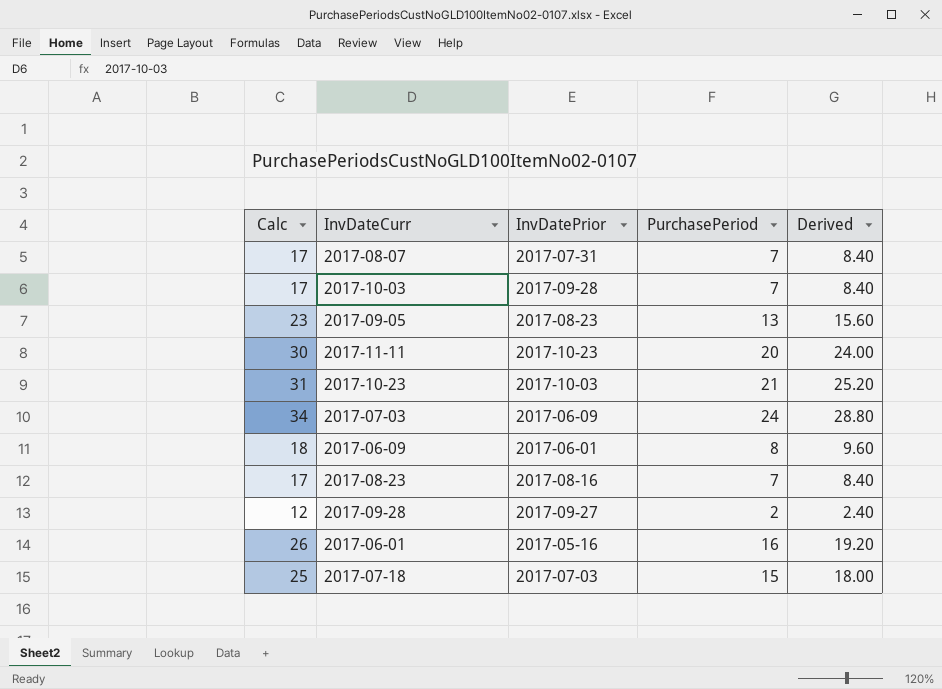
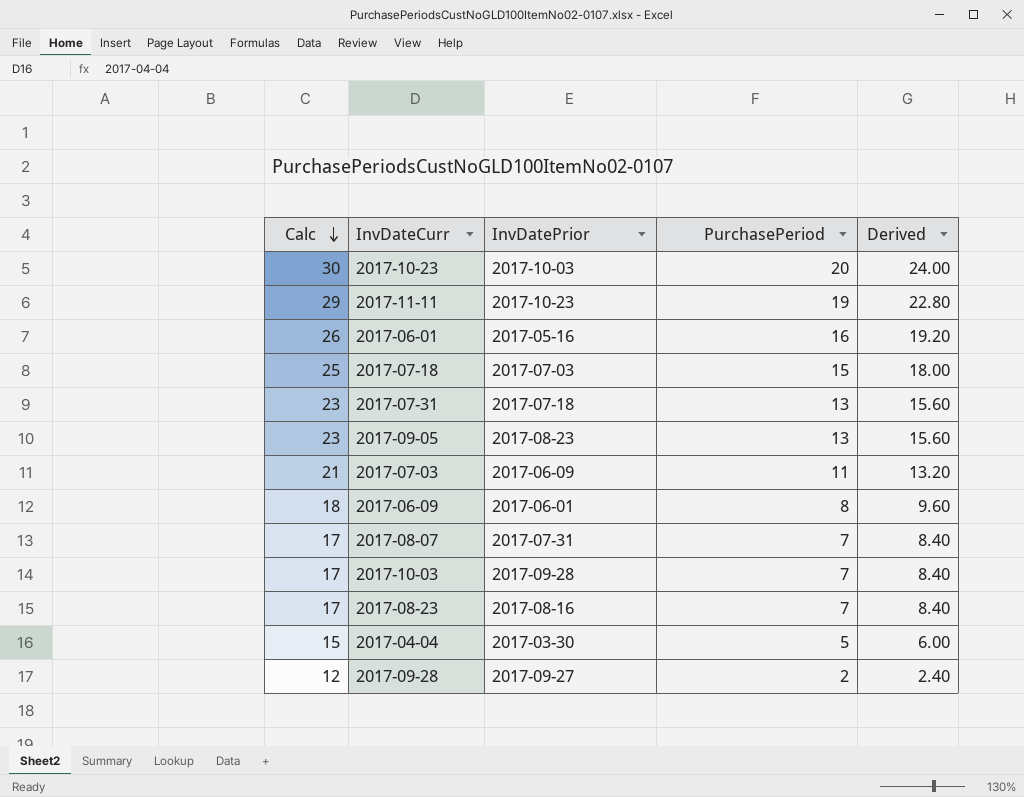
row order: none -> Calc descending
2017-10-23 | Calc: 31 -> 30
2017-10-23 | PurchasePeriod: 21 -> 20
2017-10-23 | Derived: 25.20 -> 24.00
2017-11-11 | Calc: 30 -> 29
2017-11-11 | PurchasePeriod: 20 -> 19
2017-11-11 | Derived: 24.00 -> 22.80
row 2017-07-31: none -> 23 | 2017-07-18 | 13 | 15.60
2017-07-03 | Calc: 34 -> 21
2017-07-03 | PurchasePeriod: 24 -> 11
2017-07-03 | Derived: 28.80 -> 13.20
row 2017-04-04: none -> 15 | 2017-03-30 | 5 | 6.00

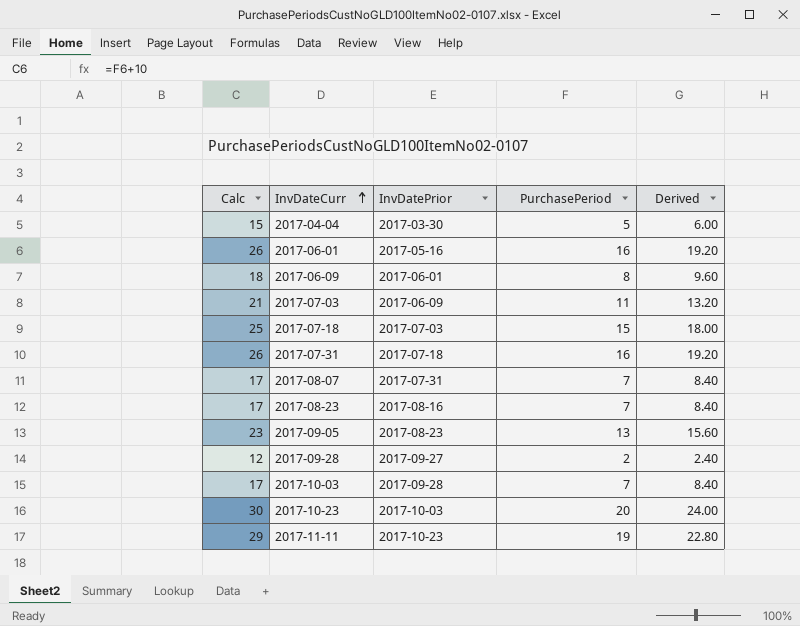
row order: Calc descending -> InvDateCurr ascending
2017-07-31 | Calc: 23 -> 26
2017-07-31 | PurchasePeriod: 13 -> 16
2017-07-31 | Derived: 15.60 -> 19.20

